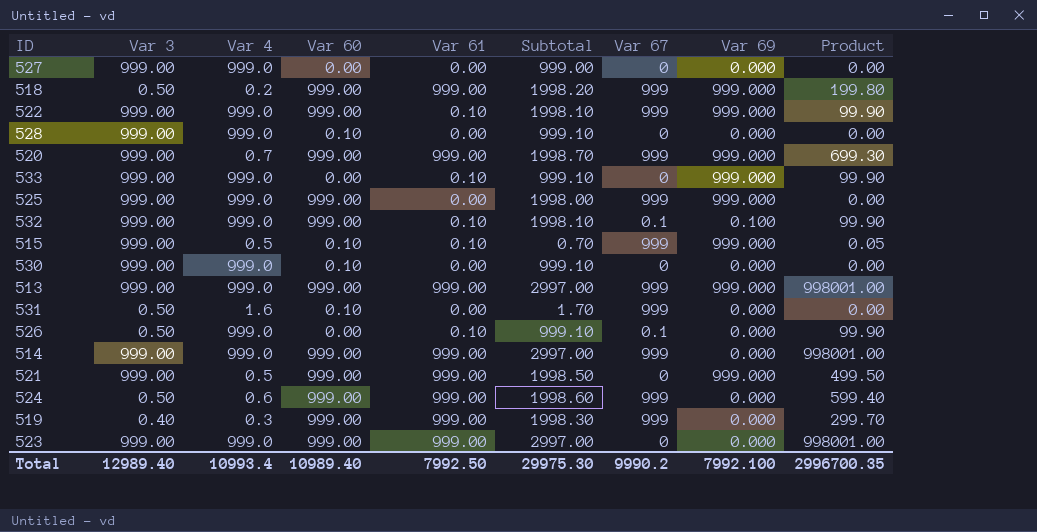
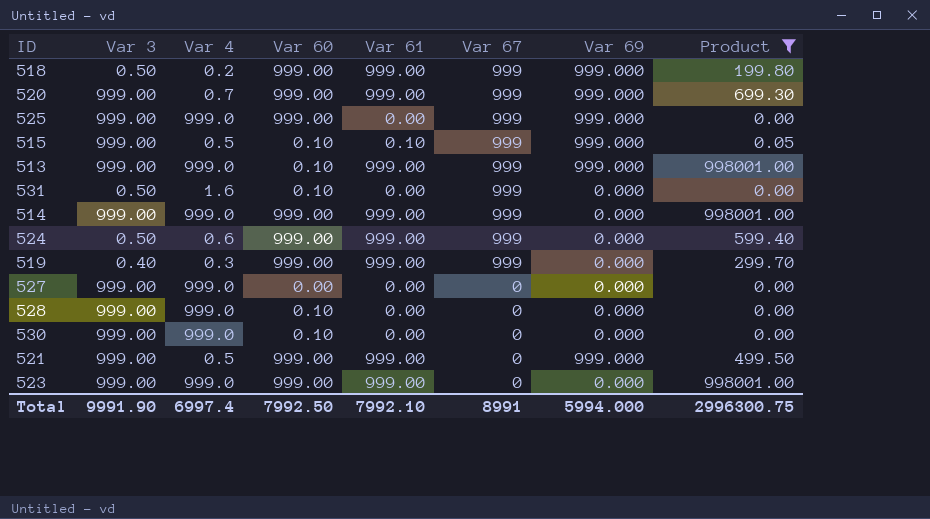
filter: none -> Product != 99.90
row order: none -> Var 67 descending
column Subtotal | formula: [Var 4] + [Var 60] + [Var 61] -> none
513 | Var 60: 999.00 -> 0.10
Total | Var 3: 12989.40 -> 9991.90
Total | Var 4: 10993.4 -> 6997.4
Total | Var 60: 10989.40 -> 7992.50
Total | Var 61: 7992.50 -> 7992.10
Total | Var 67: 9990.2 -> 8991
Total | Var 69: 7992.100 -> 5994.000
Total | Product: 2996700.35 -> 2996300.75

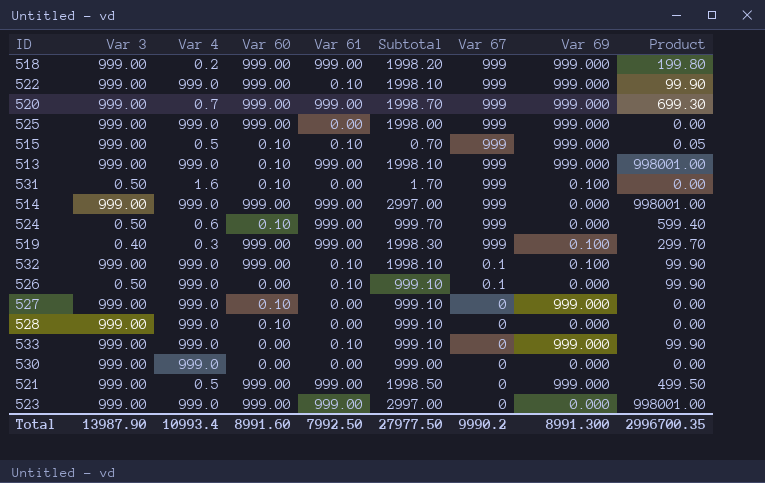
filter: Product != 99.90 -> none
column Subtotal | formula: none -> [Var 4] + [Var 60] + [Var 61]
518 | Var 3: 0.50 -> 999.00
531 | Var 69: 0.000 -> 0.100
524 | Var 60: 999.00 -> 0.10
519 | Var 69: 0.000 -> 0.100
527 | Var 60: 0.00 -> 0.10
527 | Var 69: 0.000 -> 999.000
530 | Var 60: 0.10 -> 0.00
Total | Var 3: 9991.90 -> 13987.90
Total | Var 4: 6997.4 -> 10993.4
Total | Var 60: 7992.50 -> 8991.60
Total | Var 61: 7992.10 -> 7992.50
Total | Var 67: 8991 -> 9990.2
Total | Var 69: 5994.000 -> 8991.300
Total | Product: 2996300.75 -> 2996700.35

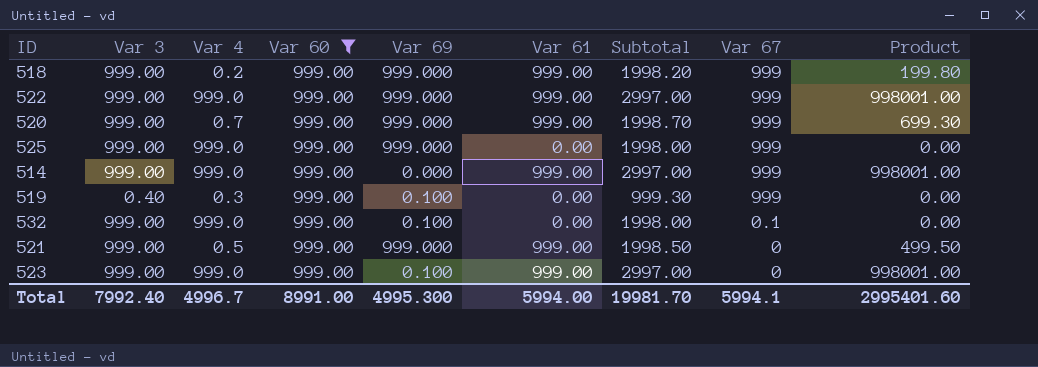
filter: none -> Var 60 = 999.00
column Var 69 | position: 8 -> 5
522 | Var 61: 0.10 -> 999.00
522 | Subtotal: 1998.10 -> 2997.00
522 | Product: 99.90 -> 998001.00
519 | Var 61: 999.00 -> 0.00
519 | Subtotal: 1998.30 -> 999.30
519 | Product: 299.70 -> 0.00
532 | Var 61: 0.10 -> 0.00
532 | Subtotal: 1998.10 -> 1998.00
532 | Product: 99.90 -> 0.00
523 | Var 69: 0.000 -> 0.100
Total | Var 3: 13987.90 -> 7992.40
Total | Var 4: 10993.4 -> 4996.7
Total | Var 60: 8991.60 -> 8991.00
Total | Var 69: 8991.300 -> 4995.300
Total | Var 61: 7992.50 -> 5994.00
Total | Subtotal: 27977.50 -> 19981.70
Total | Var 67: 9990.2 -> 5994.1
Total | Product: 2996700.35 -> 2995401.60

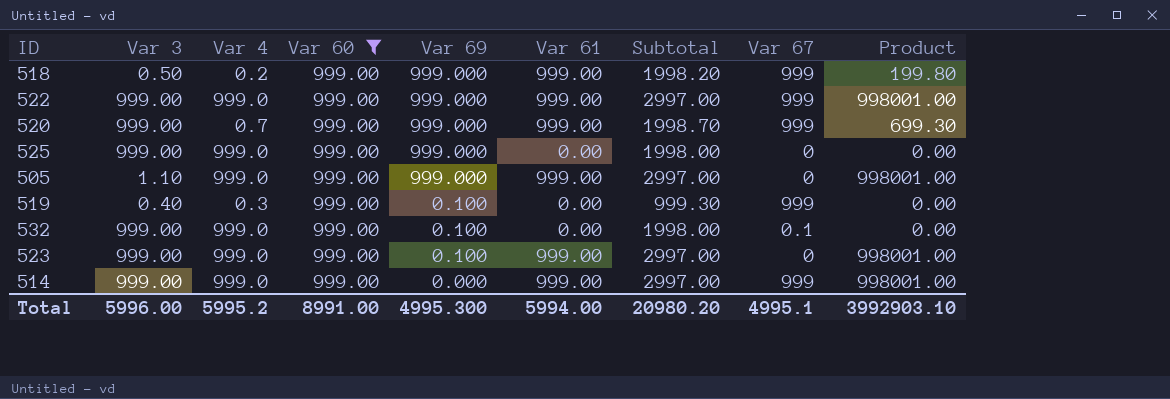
row order: Var 67 descending -> Var 69 descending
row 521: 999.00 | 0.5 | 999.00 | 999.000 | 999.00 | 1998.50 | 0 | 499.50 -> none
518 | Var 3: 999.00 -> 0.50
525 | Var 67: 999 -> 0
row 505: none -> 1.10 | 999.0 | 999.00 | 999.000 | 999.00 | 2997.00 | 0 | 998001.00
Total | Var 3: 7992.40 -> 5996.00
Total | Var 4: 4996.7 -> 5995.2
Total | Subtotal: 19981.70 -> 20980.20
Total | Var 67: 5994.1 -> 4995.1
Total | Product: 2995401.60 -> 3992903.10

